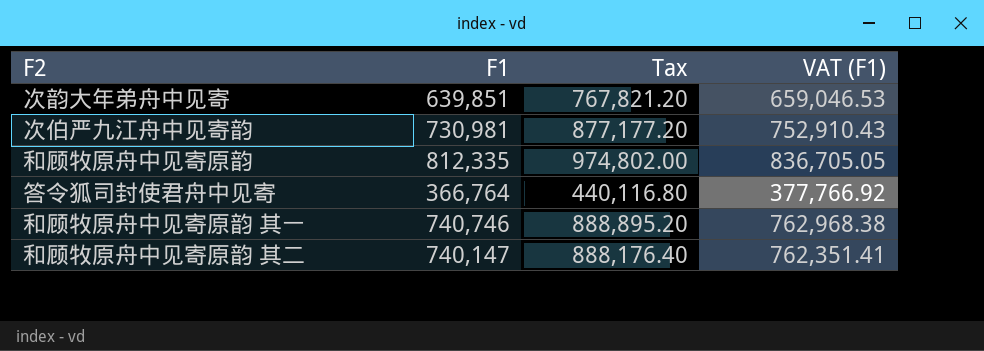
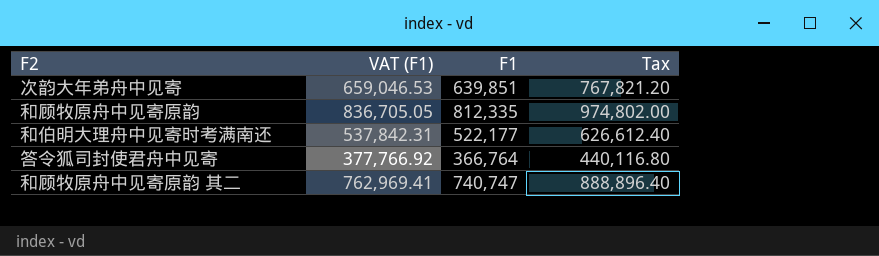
column VAT (F1) | position: 4 -> 2
row 次伯严九江舟中见寄韵: 730,981 | 877,177.20 | 752,910.43 -> none
row 和顾牧原舟中见寄原韵 其一: 740,746 | 888,895.20 | 762,968.38 -> none
row 和伯明大理舟中见寄时考满南还: none -> 537,842.31 | 522,177 | 626,612.40
和顾牧原舟中见寄原韵 其二 | VAT (F1): 762,351.41 -> 762,969.41
和顾牧原舟中见寄原韵 其二 | F1: 740,147 -> 740,747
和顾牧原舟中见寄原韵 其二 | Tax: 888,176.40 -> 888,896.40

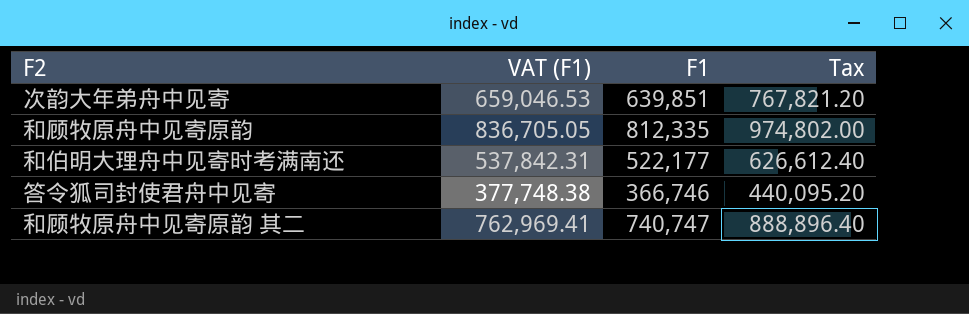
答令狐司封使君舟中见寄 | VAT (F1): 377,766.92 -> 377,748.38
答令狐司封使君舟中见寄 | F1: 366,764 -> 366,746
答令狐司封使君舟中见寄 | Tax: 440,116.80 -> 440,095.20

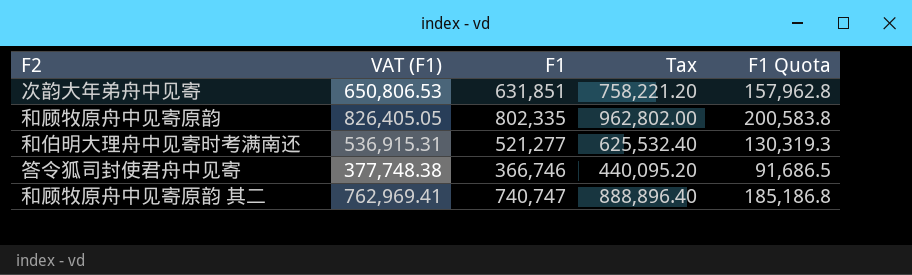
column F1 Quota | formula: none -> [F1] * 0.25
次韵大年弟舟中见寄 | VAT (F1): 659,046.53 -> 650,806.53
次韵大年弟舟中见寄 | F1: 639,851 -> 631,851
次韵大年弟舟中见寄 | Tax: 767,821.20 -> 758,221.20
和顾牧原舟中见寄原韵 | VAT (F1): 836,705.05 -> 826,405.05
和顾牧原舟中见寄原韵 | F1: 812,335 -> 802,335
和顾牧原舟中见寄原韵 | Tax: 974,802.00 -> 962,802.00
和伯明大理舟中见寄时考满南还 | VAT (F1): 537,842.31 -> 536,915.31
和伯明大理舟中见寄时考满南还 | F1: 522,177 -> 521,277
和伯明大理舟中见寄时考满南还 | Tax: 626,612.40 -> 625,532.40

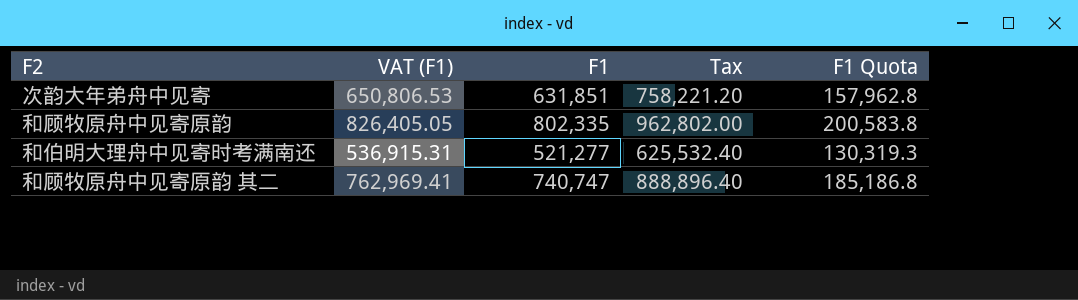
row 答令狐司封使君舟中见寄: 377,748.38 | 366,746 | 440,095.20 | 91,686.5 -> none

